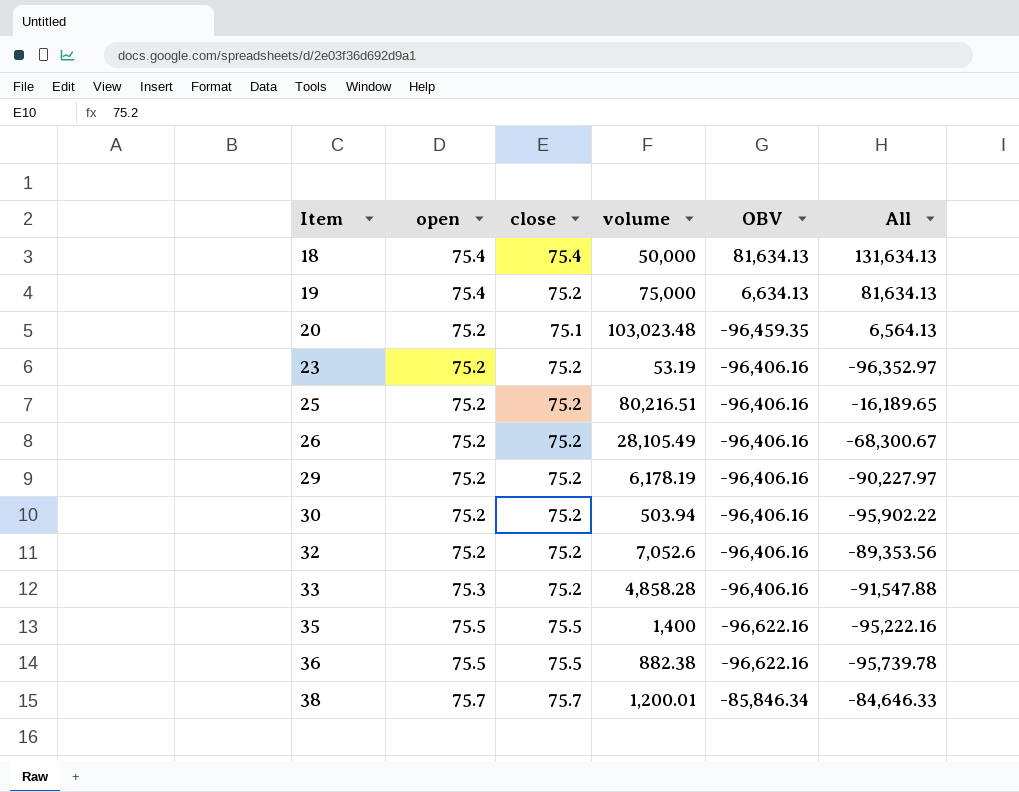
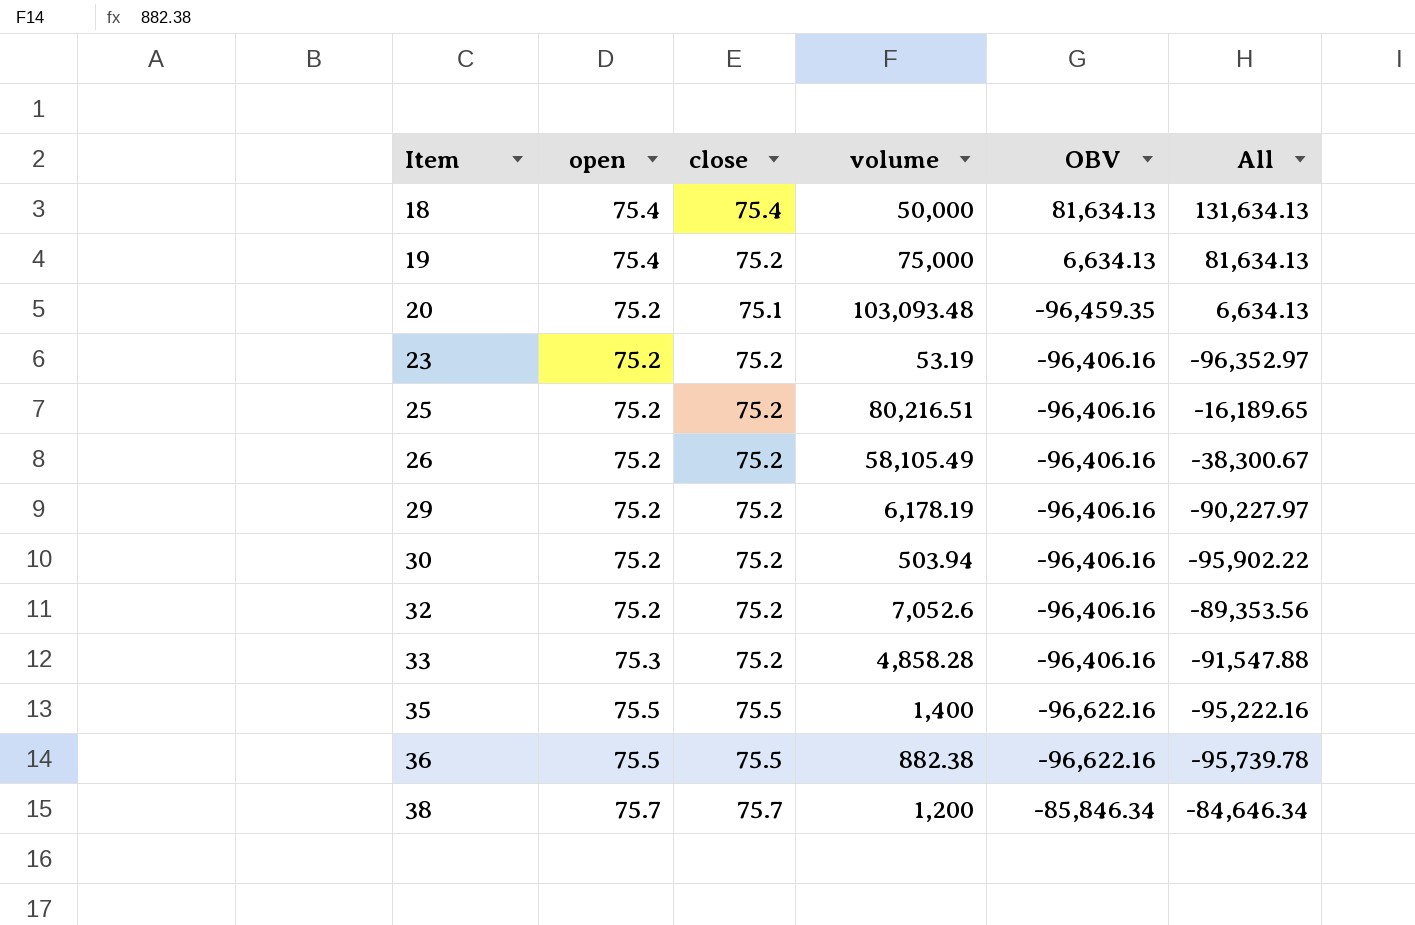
20 | volume: 103,023.48 -> 103,093.48
20 | All: 6,564.13 -> 6,634.13
26 | volume: 28,105.49 -> 58,105.49
26 | All: -68,300.67 -> -38,300.67
38 | volume: 1,200.01 -> 1,200
38 | All: -84,646.33 -> -84,646.34

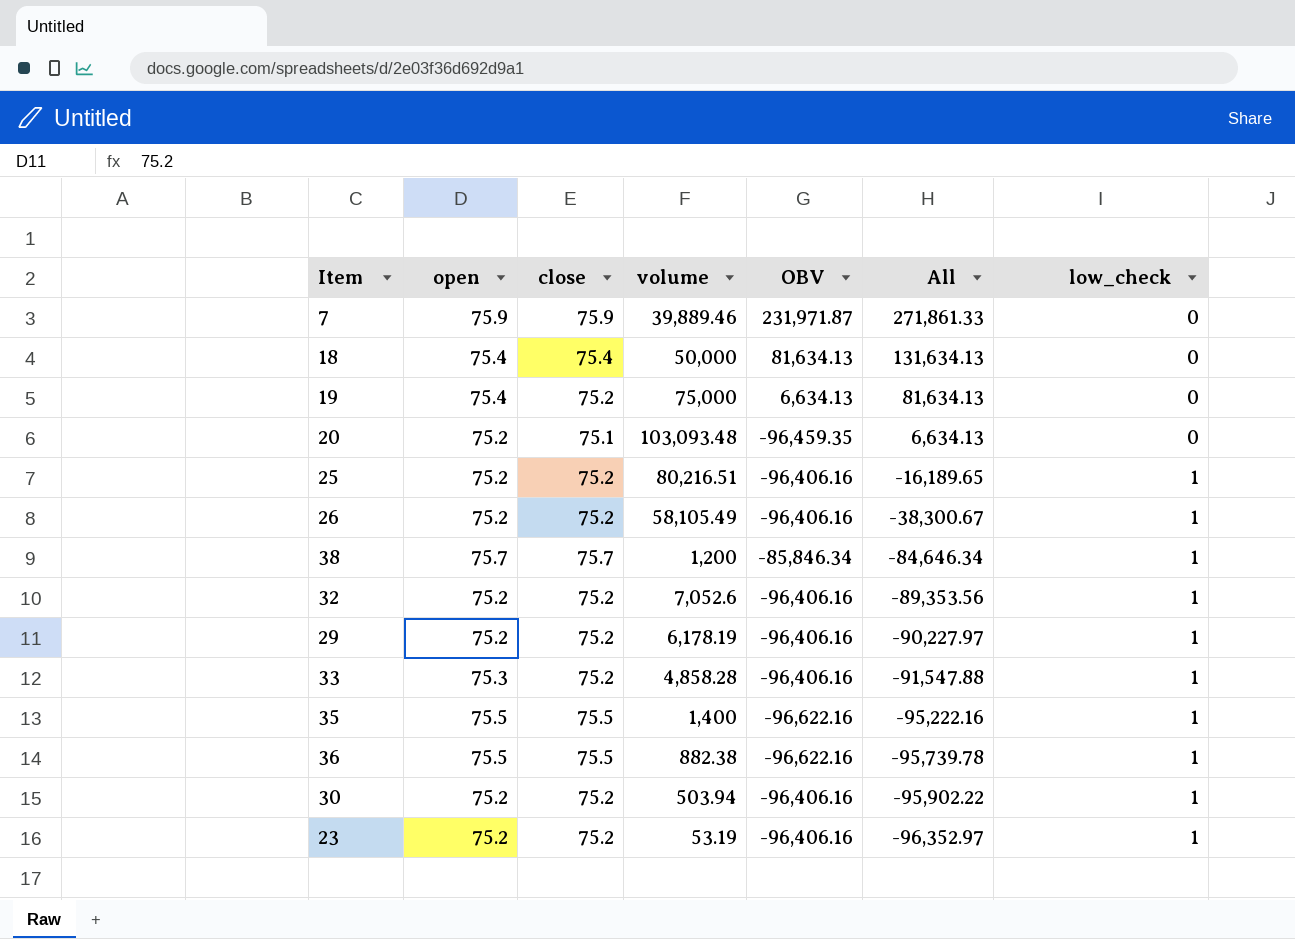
row order: Item ascending -> All descending
column low_check | position: none -> 7
row 7: none -> 75.9 | 75.9 | 39,889.46 | 231,971.87 | 271,861.33 | 0

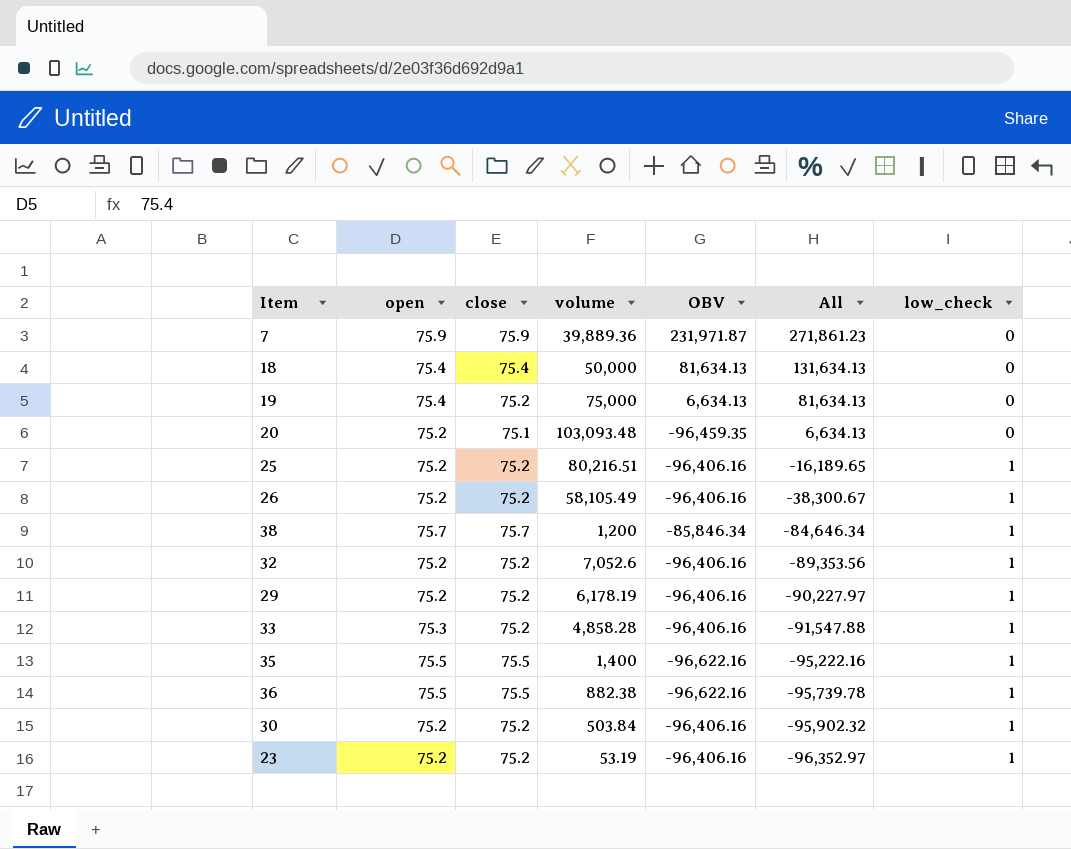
7 | volume: 39,889.46 -> 39,889.36
7 | All: 271,861.33 -> 271,861.23
30 | volume: 503.94 -> 503.84
30 | All: -95,902.22 -> -95,902.32

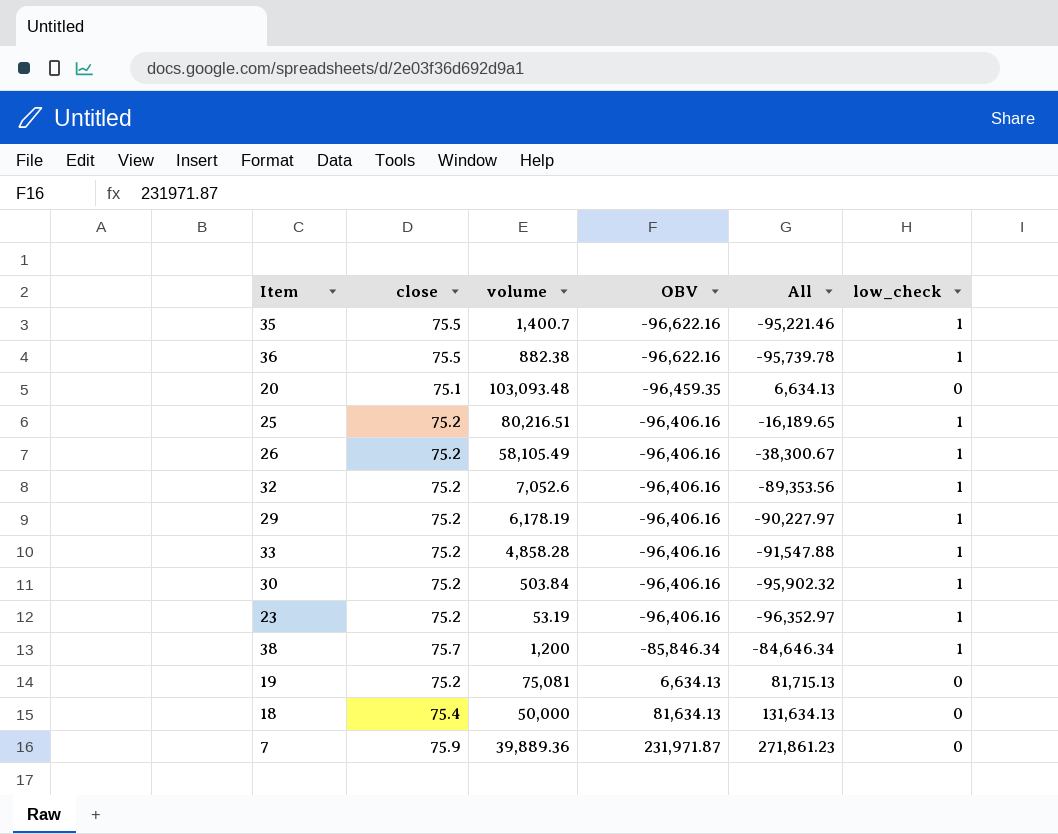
row order: All descending -> OBV ascending
column open | position: 2 -> none
35 | volume: 1,400 -> 1,400.7
35 | All: -95,222.16 -> -95,221.46
19 | volume: 75,000 -> 75,081
19 | All: 81,634.13 -> 81,715.13

